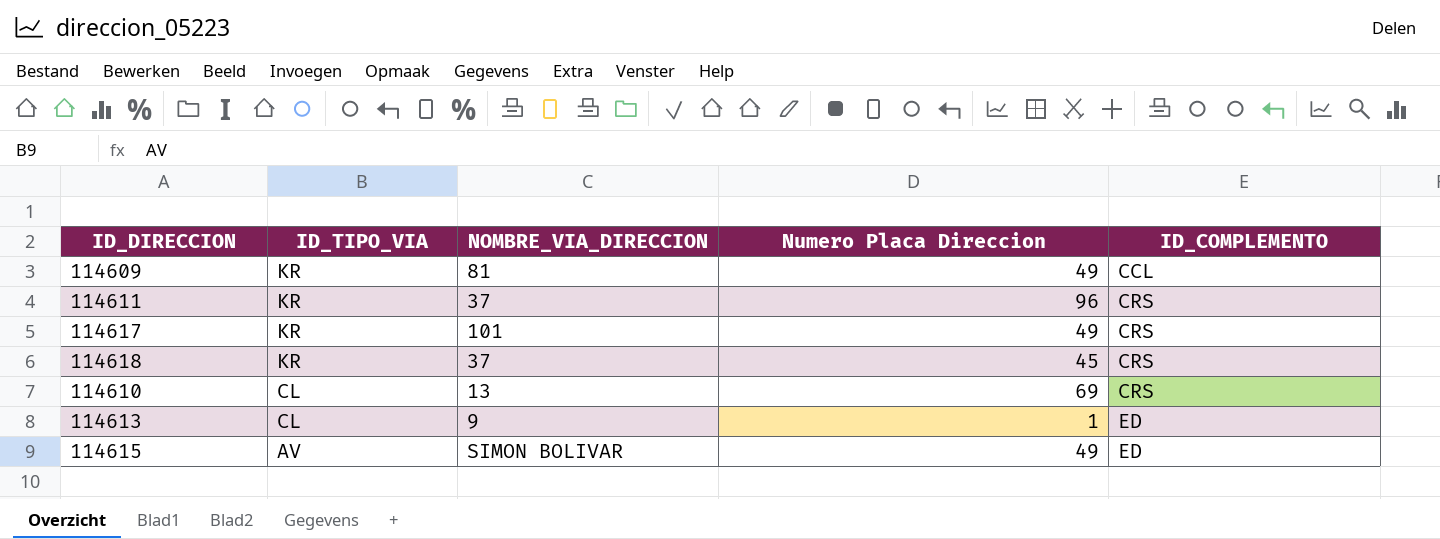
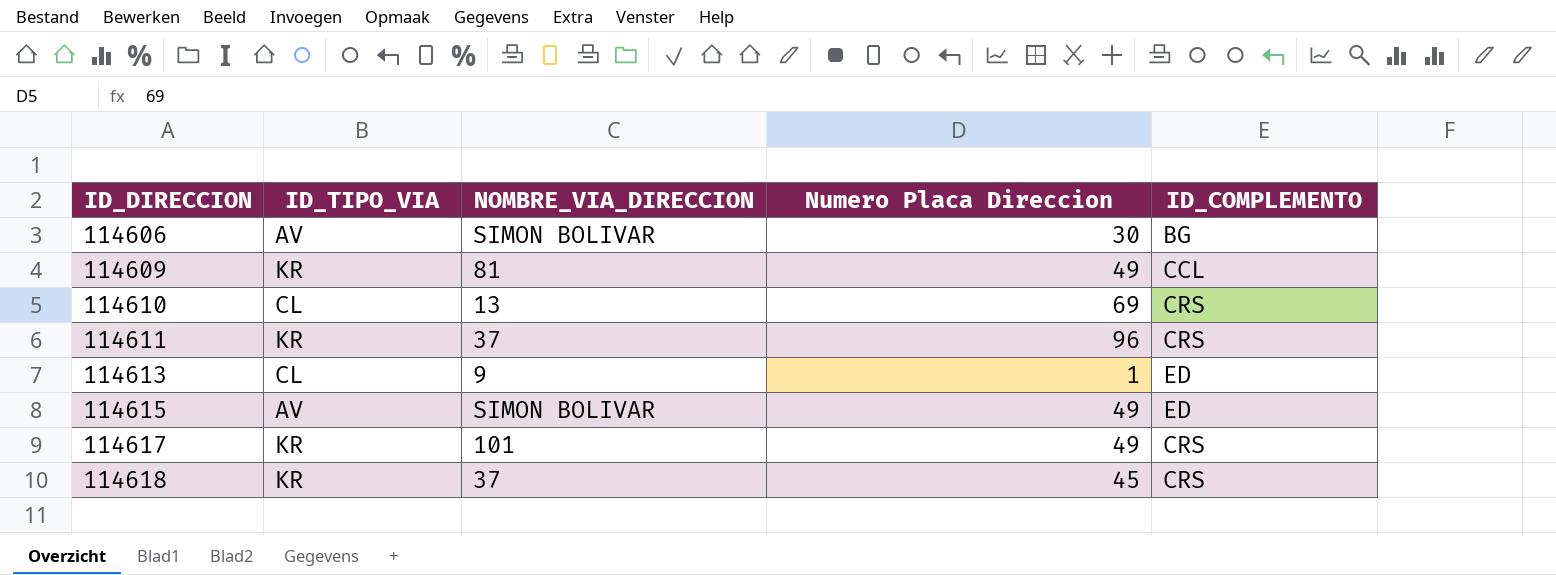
row order: ID_TIPO_VIA descending -> ID_DIRECCION ascending
row 114606: none -> AV | SIMON BOLIVAR | 30 | BG

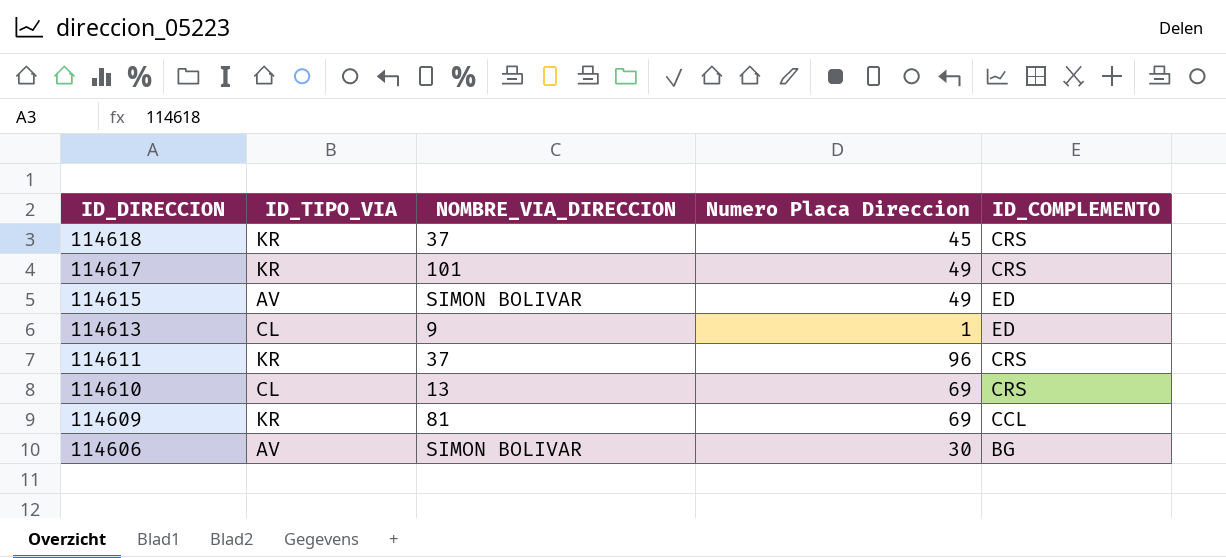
row order: ID_DIRECCION ascending -> ID_DIRECCION descending
114609 | Numero Placa Direccion: 49 -> 69

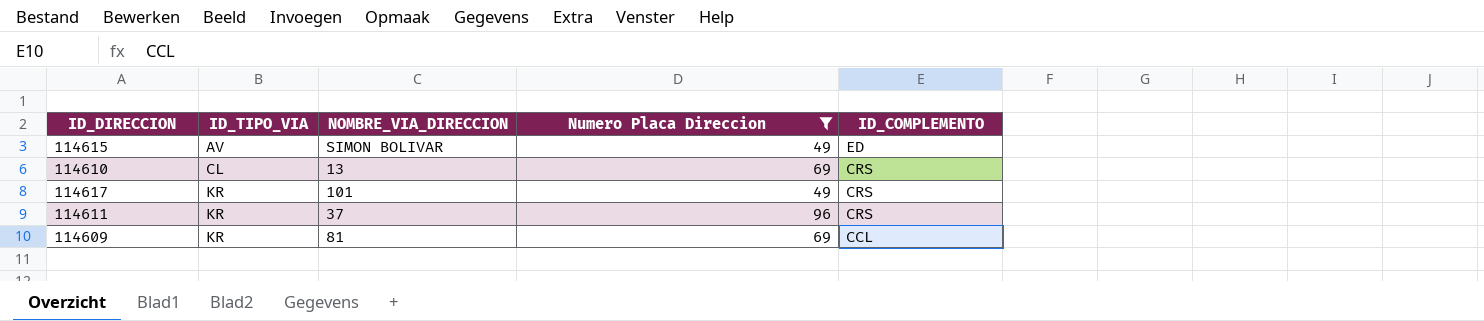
filter: none -> Numero Placa Direccion >= 49
row order: ID_DIRECCION descending -> ID_TIPO_VIA ascending

